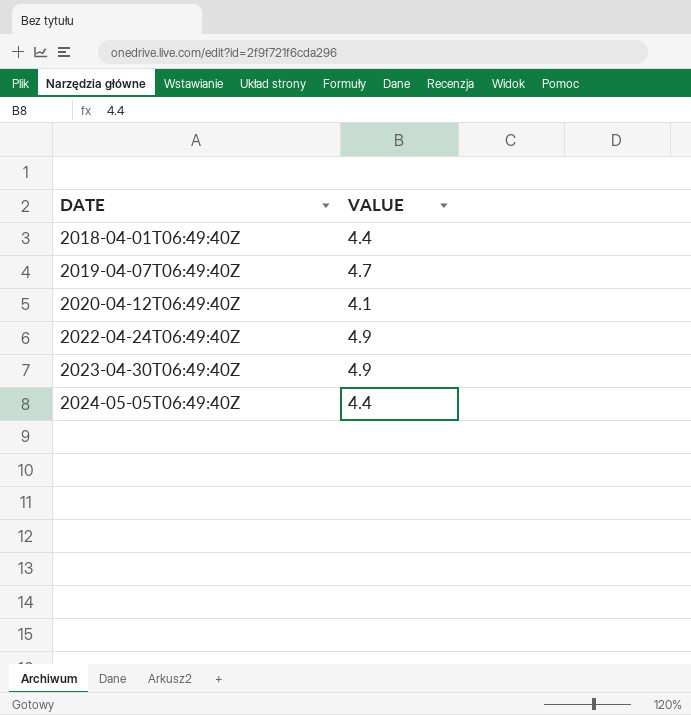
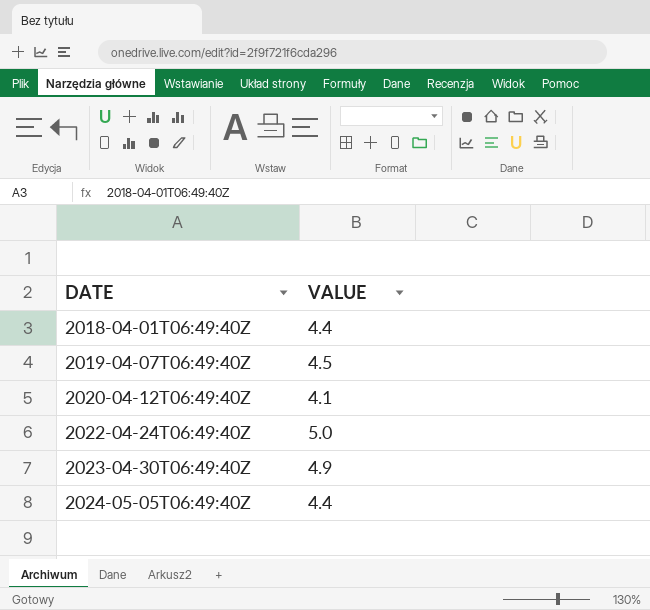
2019-04-07T06:49:40Z | VALUE: 4.7 -> 4.5
2022-04-24T06:49:40Z | VALUE: 4.9 -> 5.0

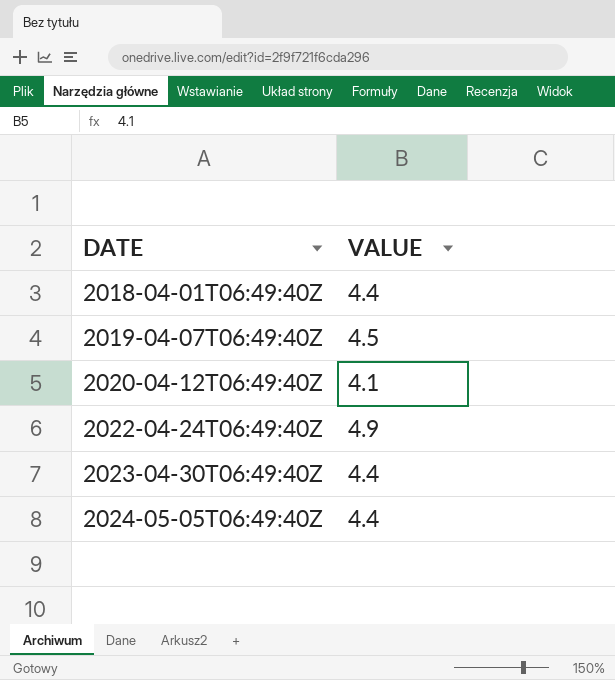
2022-04-24T06:49:40Z | VALUE: 5.0 -> 4.9
2023-04-30T06:49:40Z | VALUE: 4.9 -> 4.4

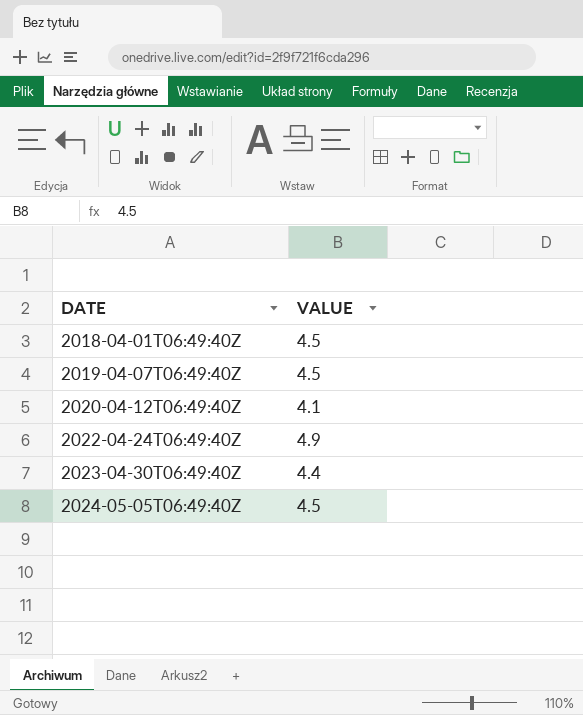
2018-04-01T06:49:40Z | VALUE: 4.4 -> 4.5
2024-05-05T06:49:40Z | VALUE: 4.4 -> 4.5

